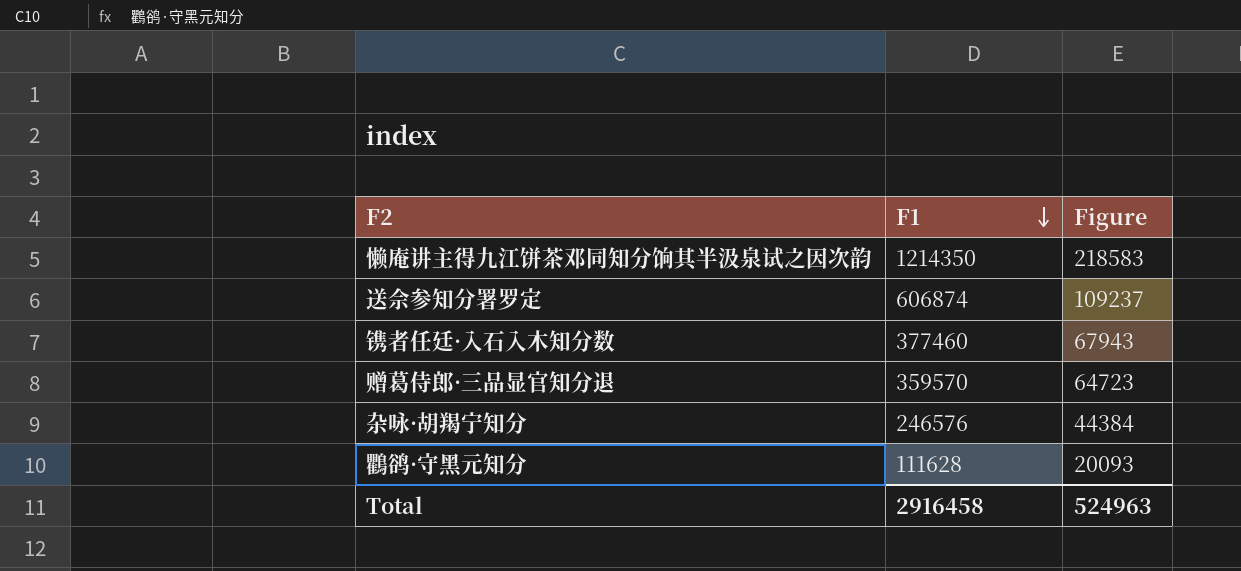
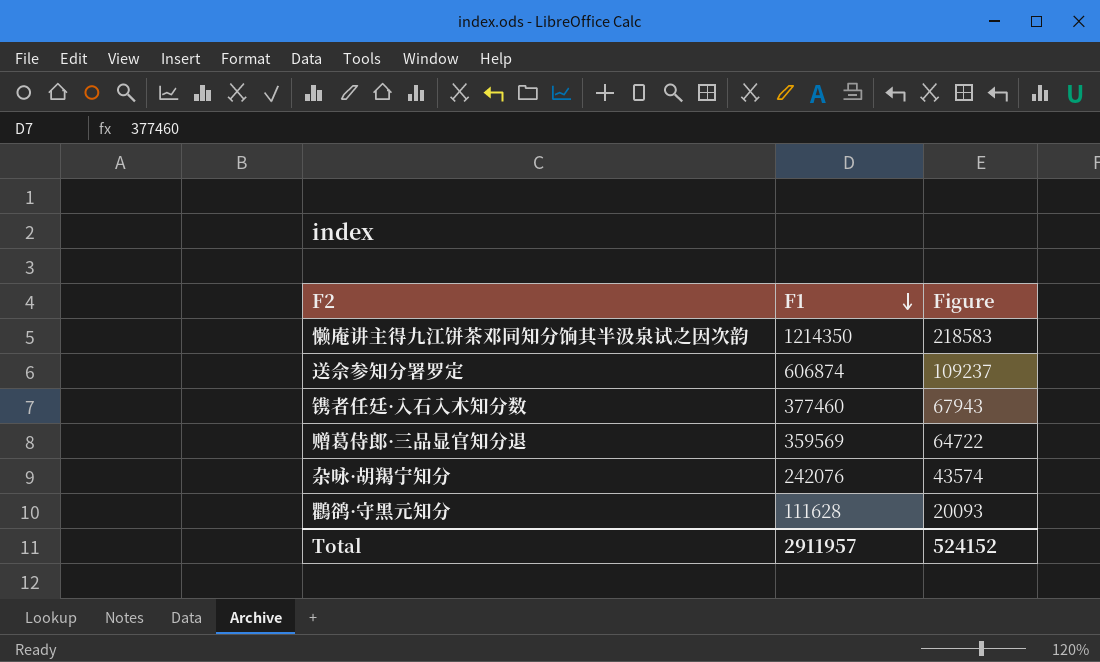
赠葛侍郎·三品显官知分退 | F1: 359570 -> 359569
赠葛侍郎·三品显官知分退 | Figure: 64723 -> 64722
杂咏·胡羯宁知分 | F1: 246576 -> 242076
杂咏·胡羯宁知分 | Figure: 44384 -> 43574
Total | F1: 2916458 -> 2911957
Total | Figure: 524963 -> 524152

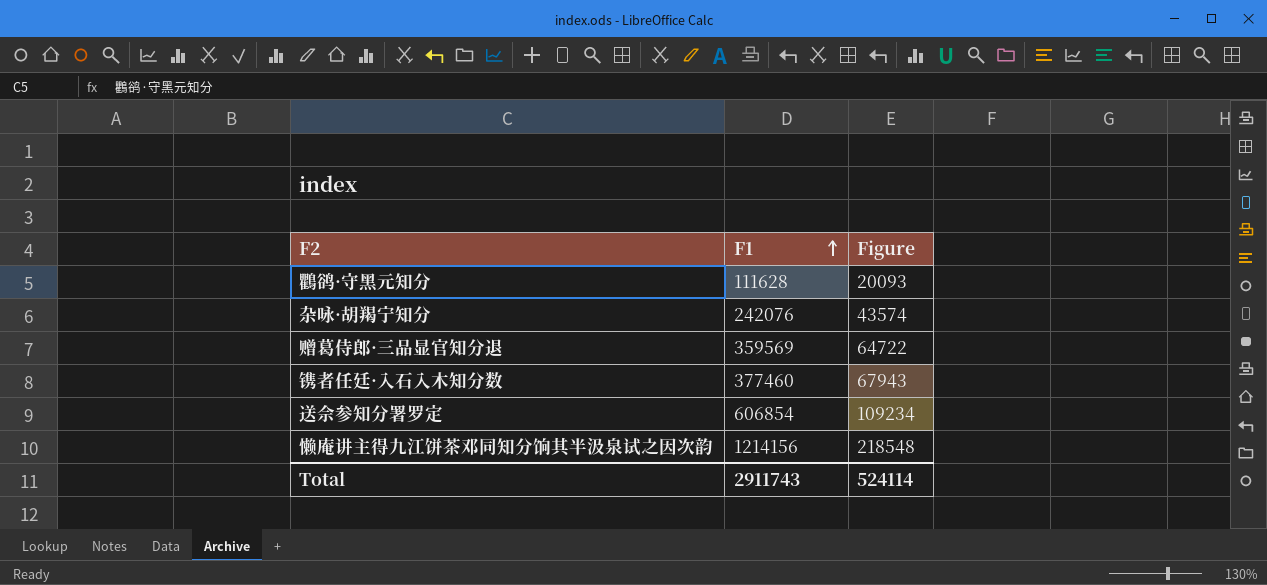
row order: F1 descending -> F1 ascending
送佘参知分署罗定 | F1: 606874 -> 606854
送佘参知分署罗定 | Figure: 109237 -> 109234
懒庵讲主得九江饼茶邓同知分饷其半汲泉试之因次韵 | F1: 1214350 -> 1214156
懒庵讲主得九江饼茶邓同知分饷其半汲泉试之因次韵 | Figure: 218583 -> 218548
Total | F1: 2911957 -> 2911743
Total | Figure: 524152 -> 524114

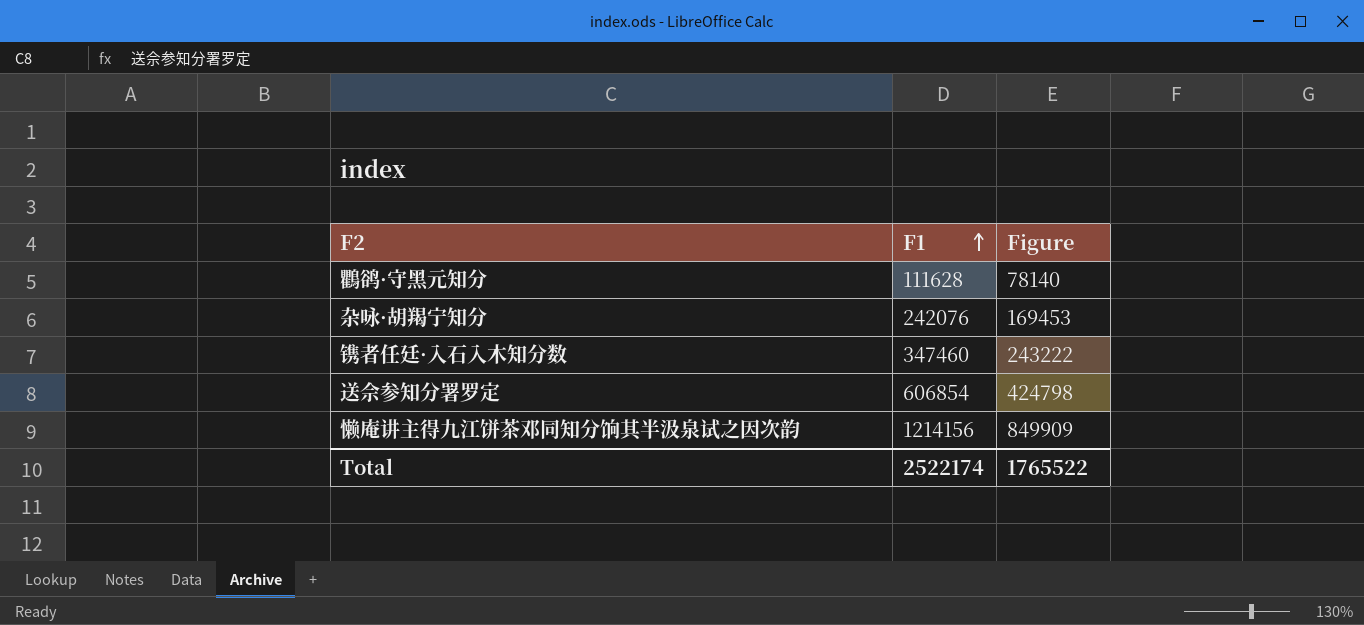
column Figure | formula: [F1] * 0.18 -> [F1] * 0.7
row 赠葛侍郎·三品显官知分退: 359569 | 64722 -> none
镌者任廷·入石入木知分数 | F1: 377460 -> 347460
Total | F1: 2911743 -> 2522174
Total | Figure: 524114 -> 1765522

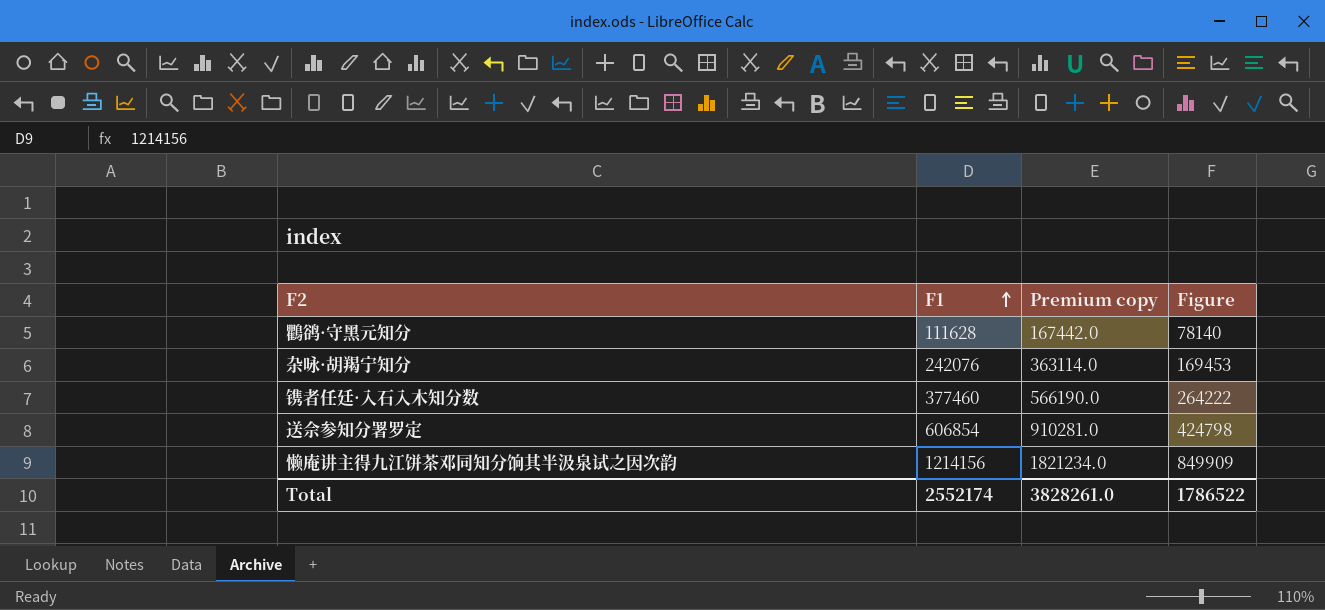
column Premium copy | formula: none -> [F1] * 1.5
镌者任廷·入石入木知分数 | F1: 347460 -> 377460
镌者任廷·入石入木知分数 | Figure: 243222 -> 264222
Total | F1: 2522174 -> 2552174
Total | Figure: 1765522 -> 1786522

